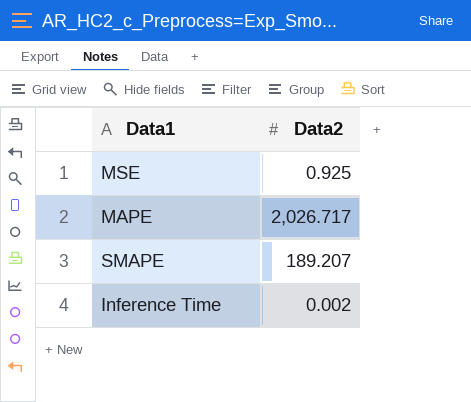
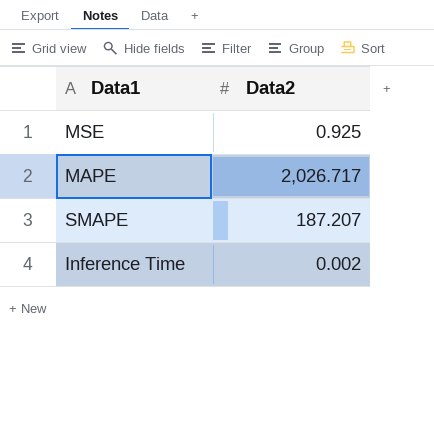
SMAPE | Data2: 189.207 -> 187.207

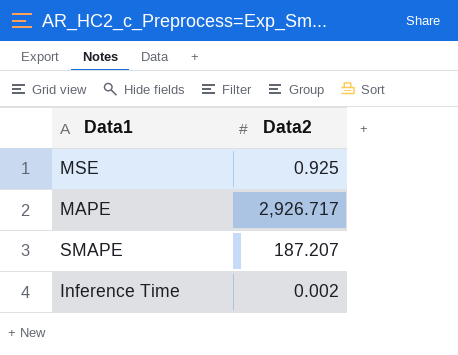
MAPE | Data2: 2,026.717 -> 2,926.717

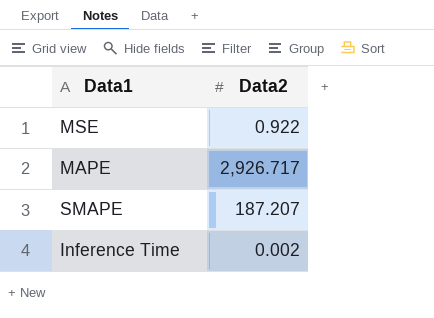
MSE | Data2: 0.925 -> 0.922

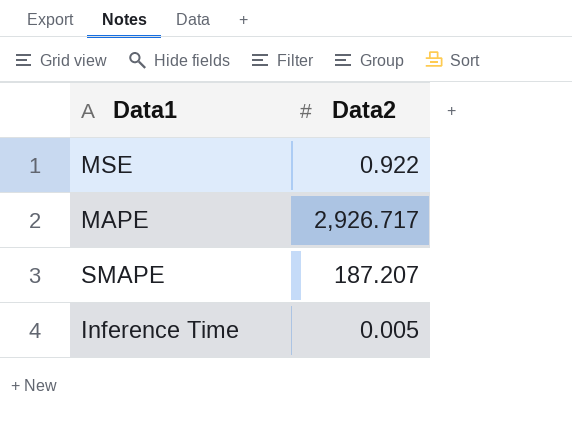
Inference Time | Data2: 0.002 -> 0.005

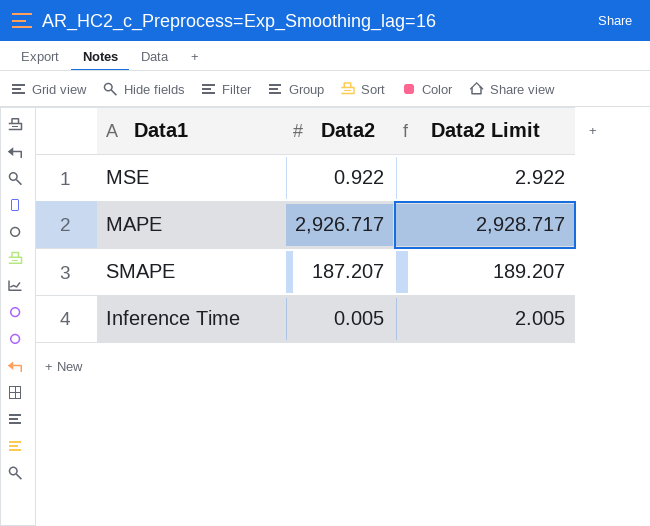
column Data2 Limit | formula: none -> [Data2] + 2

